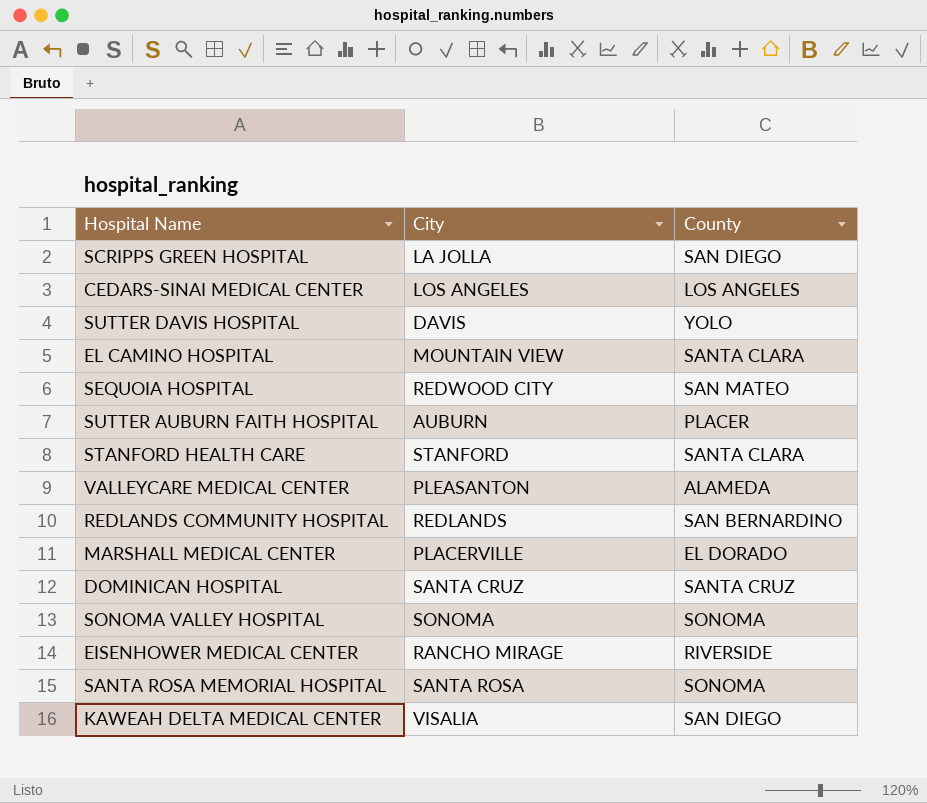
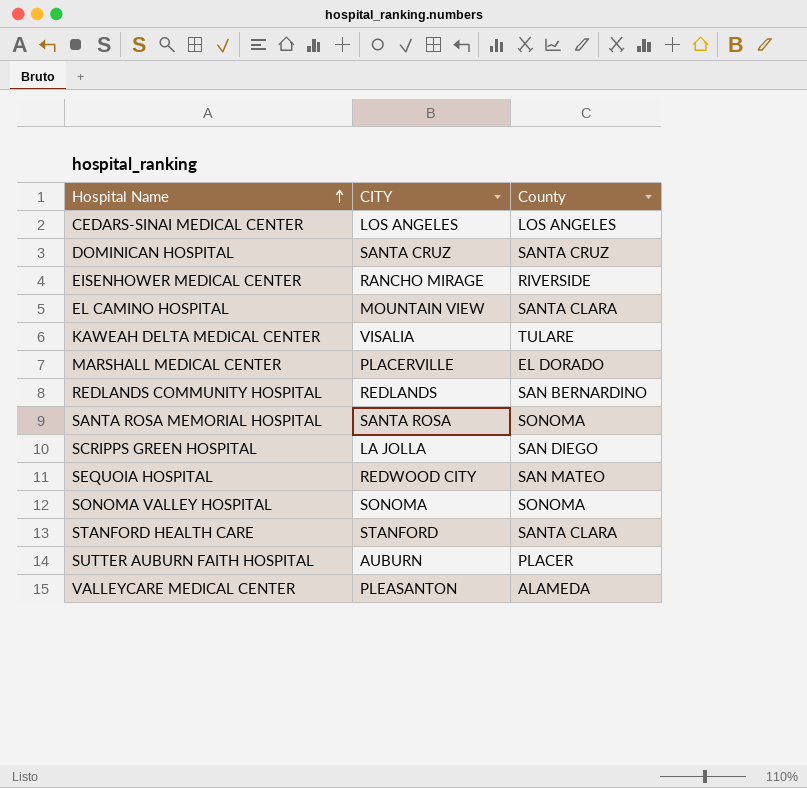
row order: none -> Hospital Name ascending
column name: City -> CITY
row SUTTER DAVIS HOSPITAL: DAVIS | YOLO -> none
KAWEAH DELTA MEDICAL CENTER | County: SAN DIEGO -> TULARE

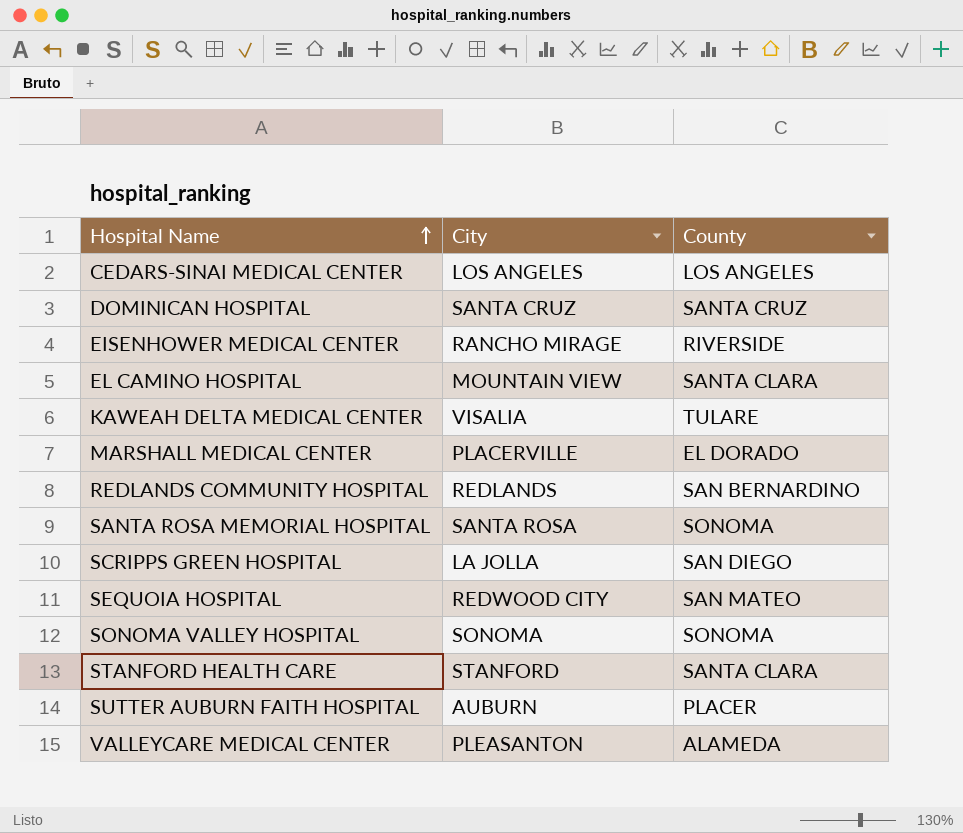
column name: CITY -> City

